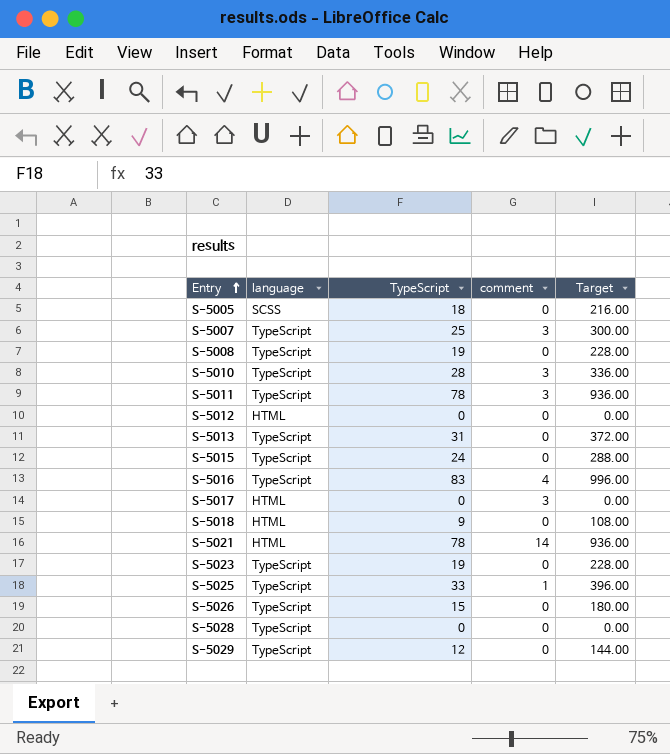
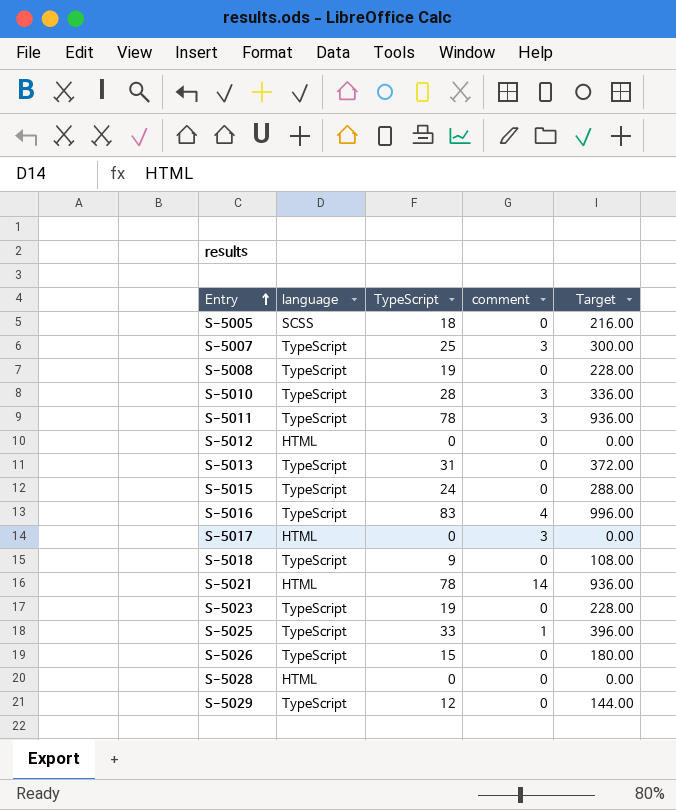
S-5018 | language: HTML -> TypeScript
S-5028 | language: TypeScript -> HTML

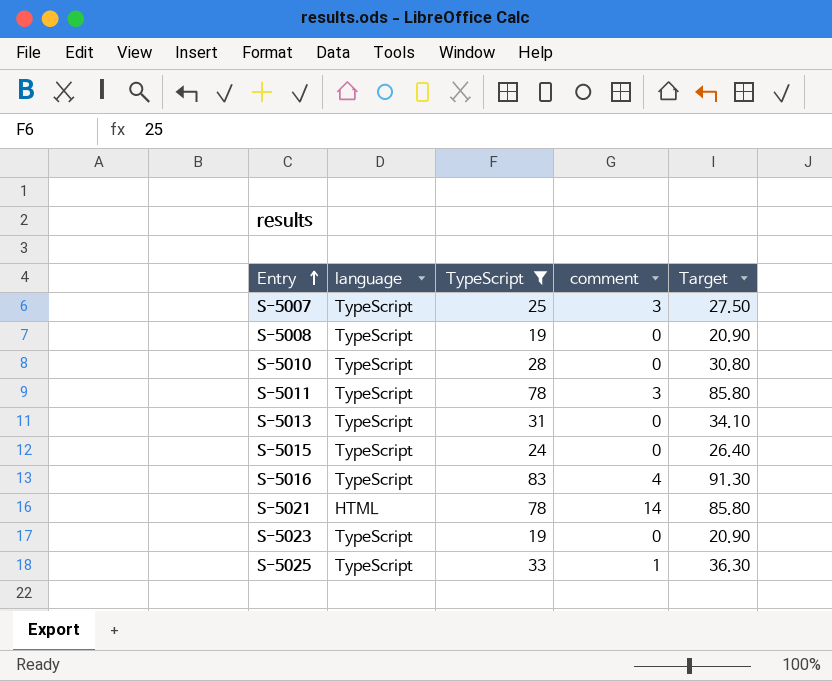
filter: none -> TypeScript >= 19
column Target | formula: [TypeScript] * 12 -> [TypeScript] * 1.1
S-5010 | comment: 3 -> 0

